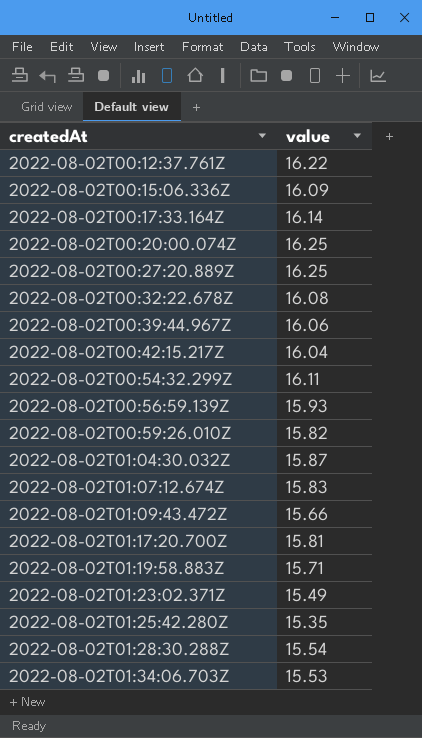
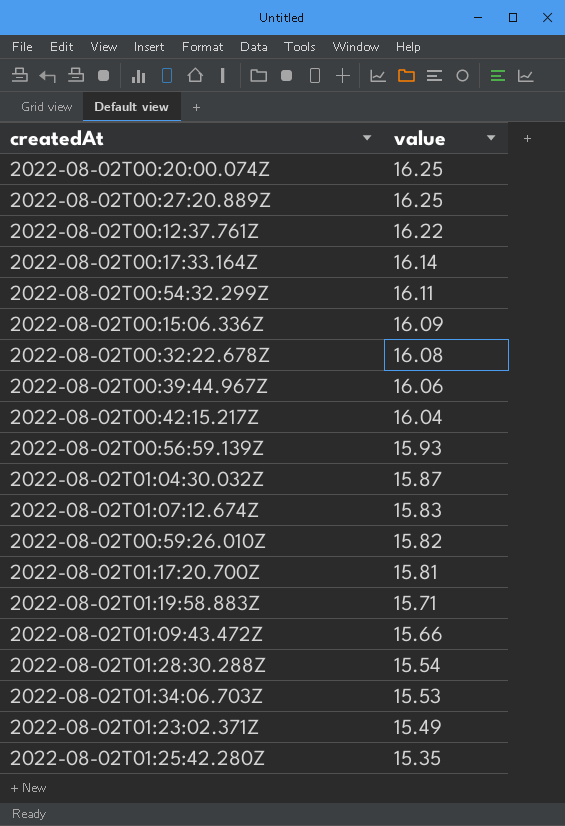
row order: createdAt ascending -> value descending

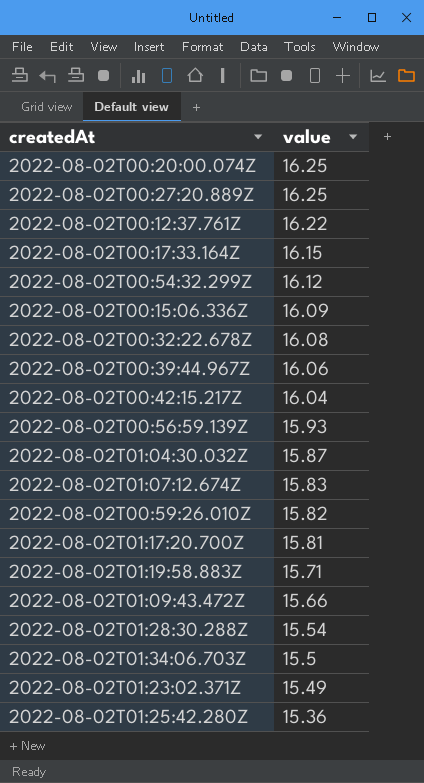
2022-08-02T00:17:33.164Z | value: 16.14 -> 16.15
2022-08-02T00:54:32.299Z | value: 16.11 -> 16.12
2022-08-02T01:34:06.703Z | value: 15.53 -> 15.5
2022-08-02T01:25:42.280Z | value: 15.35 -> 15.36

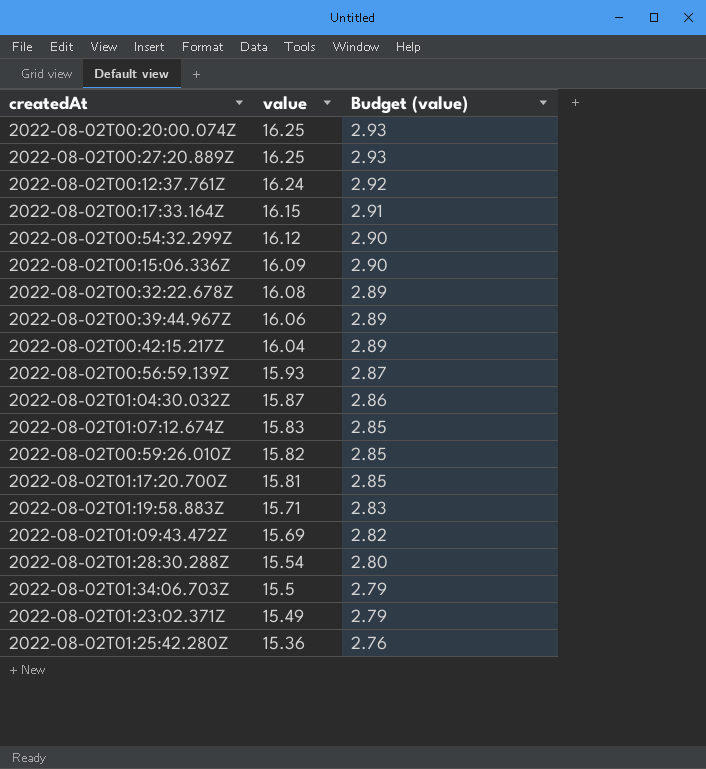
column Budget (value) | formula: none -> [value] * 0.18
2022-08-02T00:12:37.761Z | value: 16.22 -> 16.24
2022-08-02T01:09:43.472Z | value: 15.66 -> 15.69

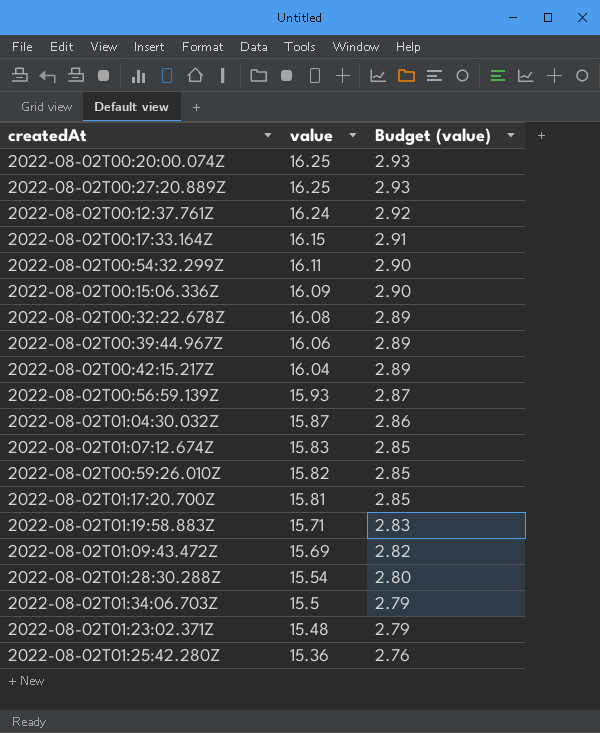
2022-08-02T00:54:32.299Z | value: 16.12 -> 16.11
2022-08-02T01:23:02.371Z | value: 15.49 -> 15.48

